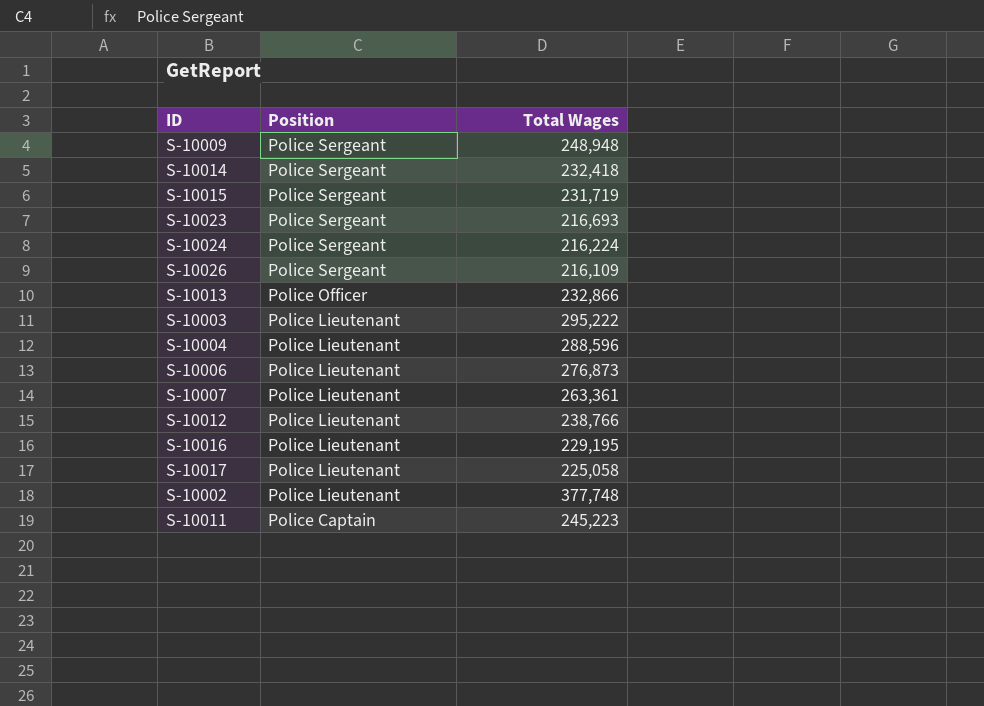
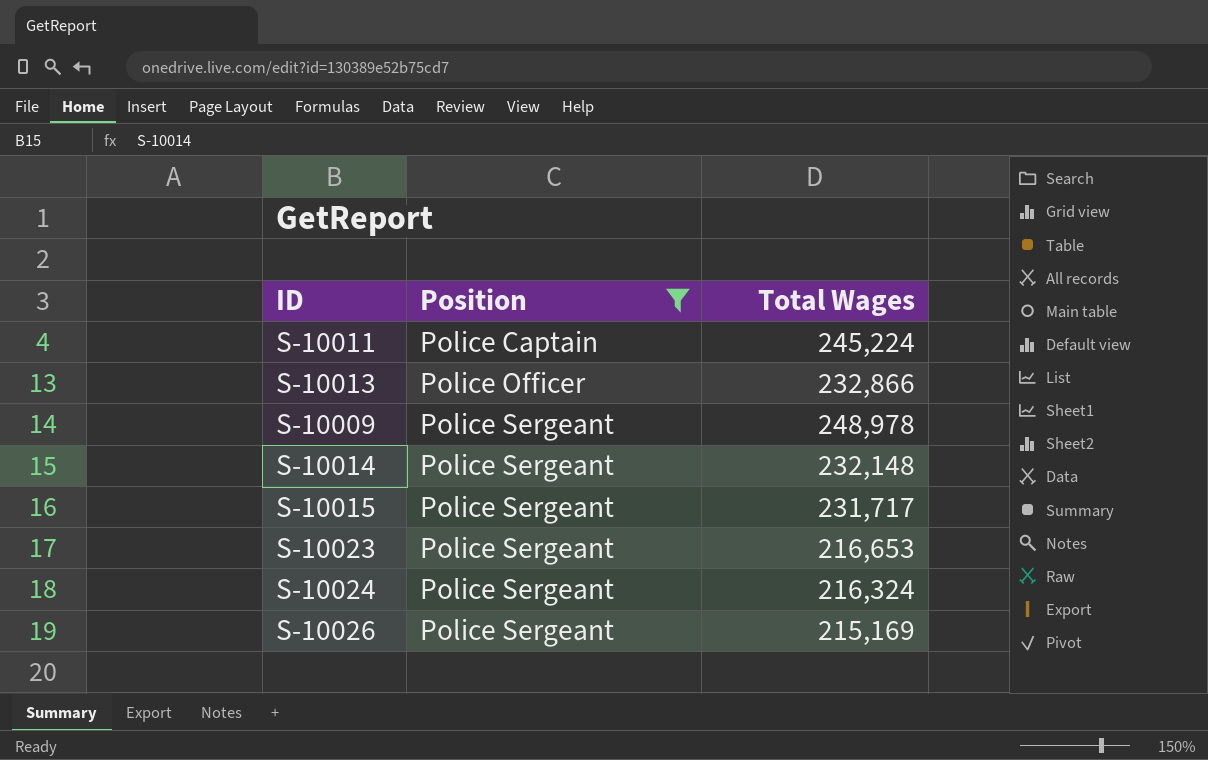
filter: none -> Position != Police Lieutenant
row order: Position descending -> Position ascending
S-10011 | Total Wages: 245,223 -> 245,224
S-10009 | Total Wages: 248,948 -> 248,978
S-10014 | Total Wages: 232,418 -> 232,148
S-10015 | Total Wages: 231,719 -> 231,717
S-10023 | Total Wages: 216,693 -> 216,653
S-10024 | Total Wages: 216,224 -> 216,324
S-10026 | Total Wages: 216,109 -> 215,169

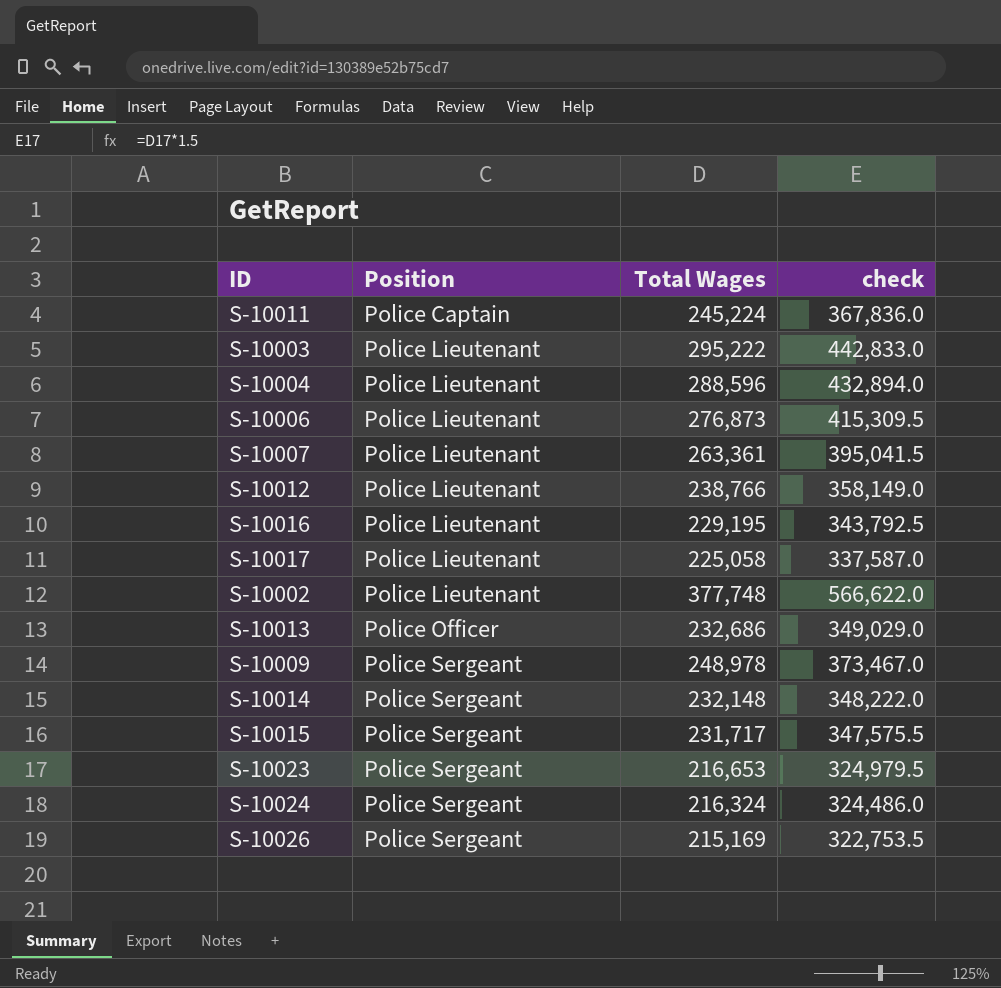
filter: Position != Police Lieutenant -> none
column check | formula: none -> [Total Wages] * 1.5
S-10013 | Total Wages: 232,866 -> 232,686

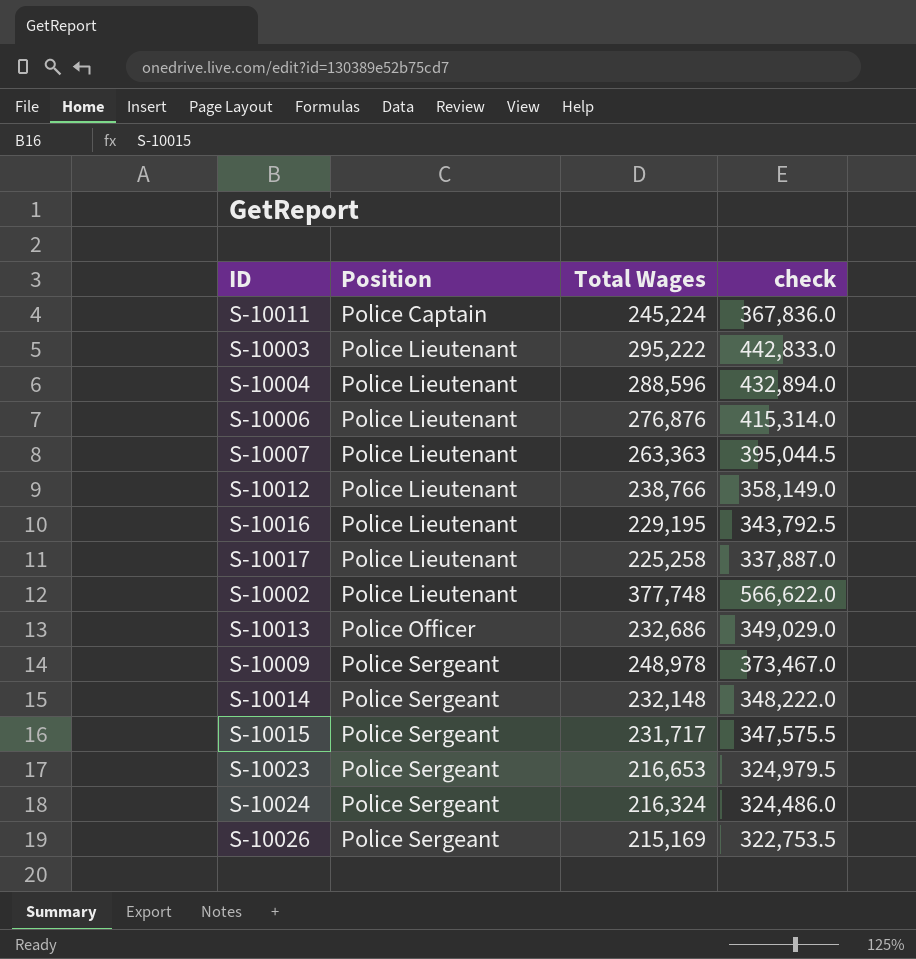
S-10006 | Total Wages: 276,873 -> 276,876
S-10006 | check: 415,309.5 -> 415,314.0
S-10007 | Total Wages: 263,361 -> 263,363
S-10007 | check: 395,041.5 -> 395,044.5
S-10017 | Total Wages: 225,058 -> 225,258
S-10017 | check: 337,587.0 -> 337,887.0

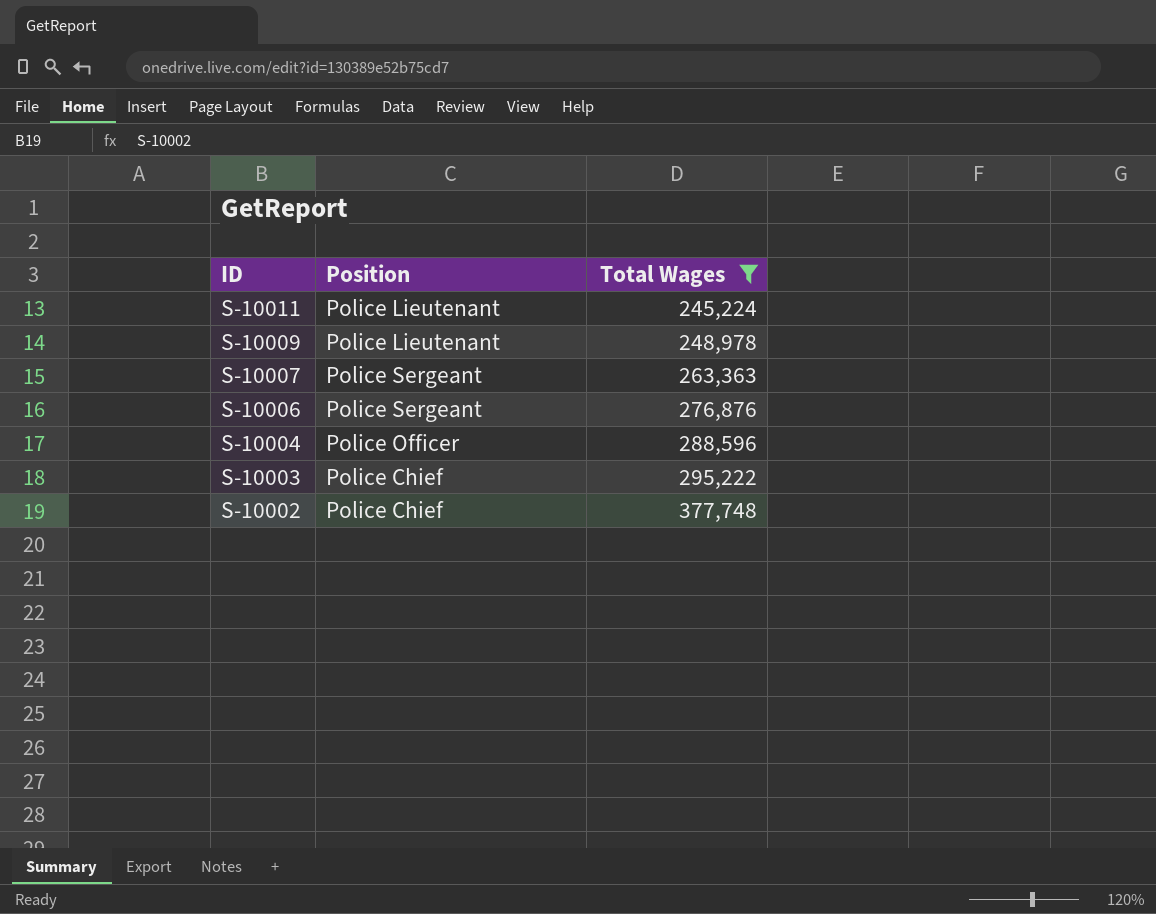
filter: none -> Total Wages >= 245,224
row order: Position ascending -> ID descending
column check | formula: [Total Wages] * 1.5 -> none
S-10011 | Position: Police Captain -> Police Lieutenant
S-10009 | Position: Police Sergeant -> Police Lieutenant
S-10007 | Position: Police Lieutenant -> Police Sergeant
S-10006 | Position: Police Lieutenant -> Police Sergeant
S-10004 | Position: Police Lieutenant -> Police Officer
S-10003 | Position: Police Lieutenant -> Police Chief
S-10002 | Position: Police Lieutenant -> Police Chief

